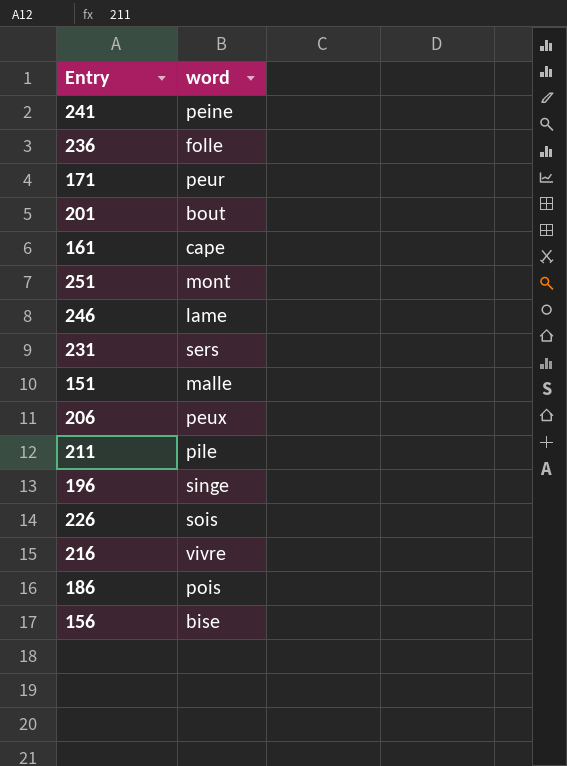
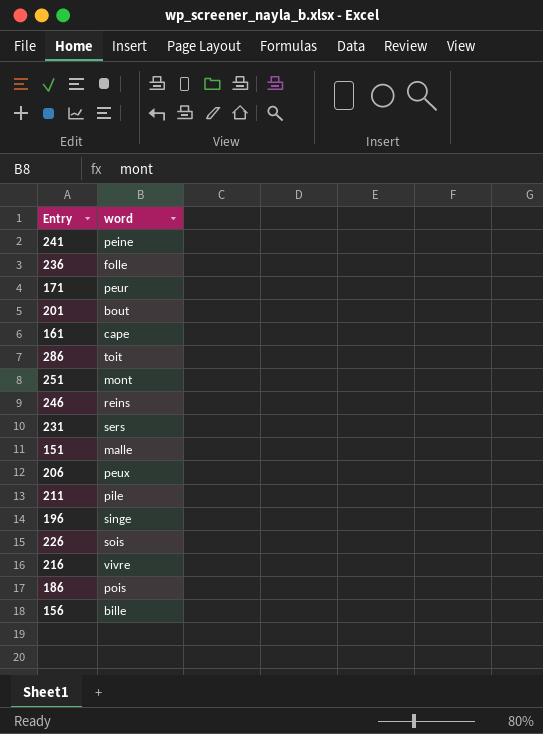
row 286: none -> toit
246 | word: lame -> reins
156 | word: bise -> bille

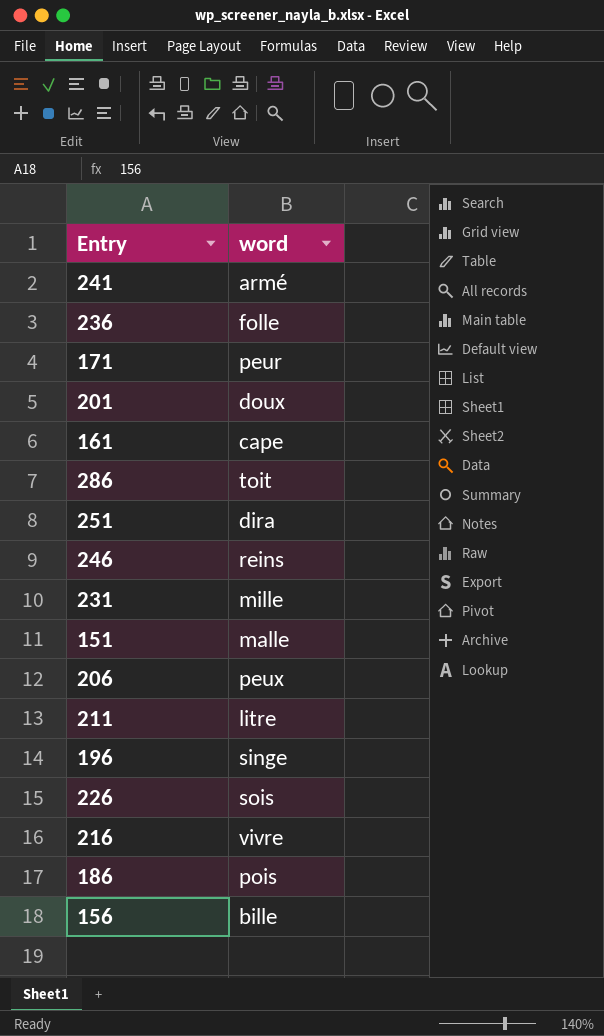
241 | word: peine -> armé
201 | word: bout -> doux
251 | word: mont -> dira
231 | word: sers -> mille
211 | word: pile -> litre

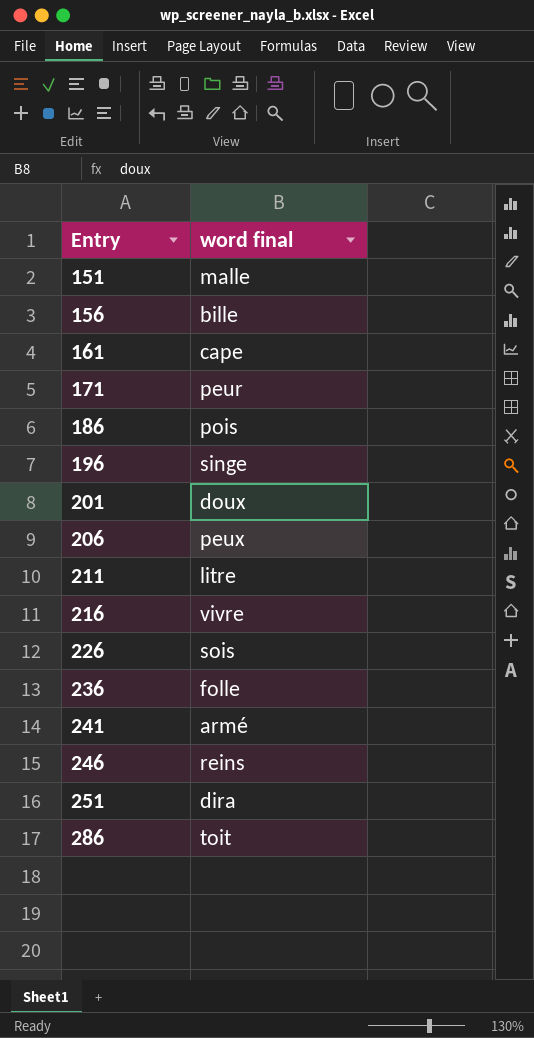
row order: none -> Entry ascending
column name: word -> word final
row 231: mille -> none

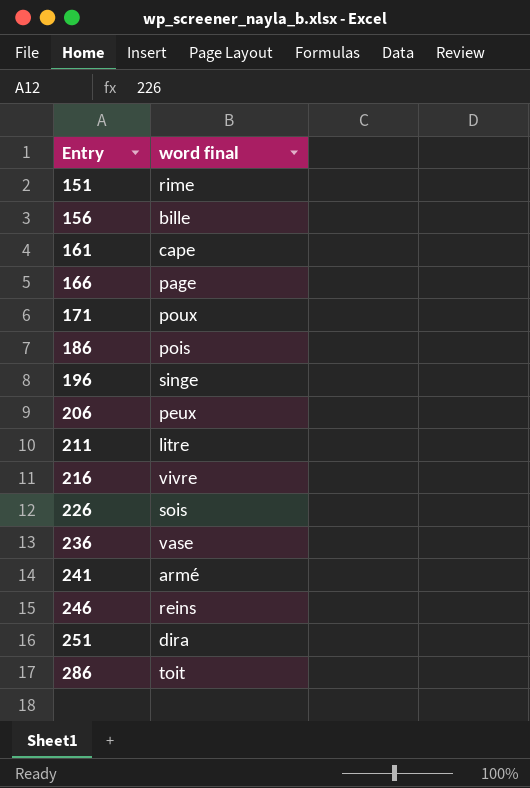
row 201: doux -> none
151 | word final: malle -> rime
row 166: none -> page
171 | word final: peur -> poux
236 | word final: folle -> vase

